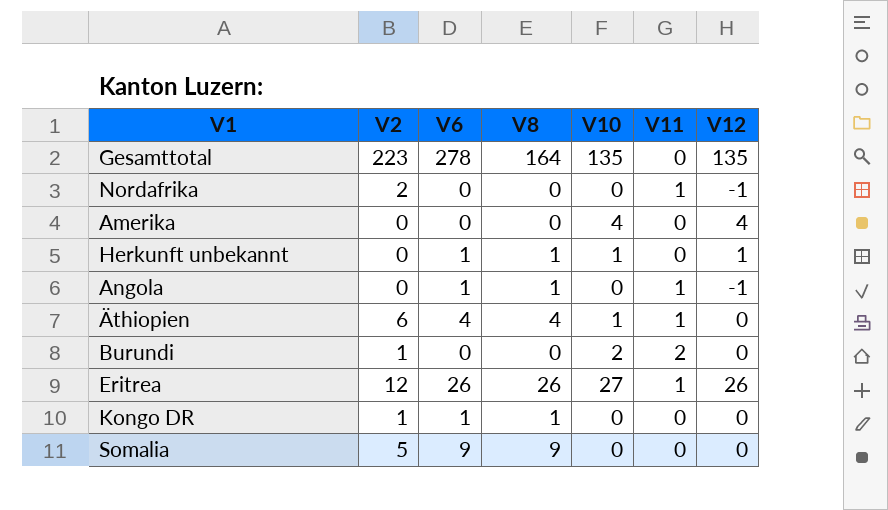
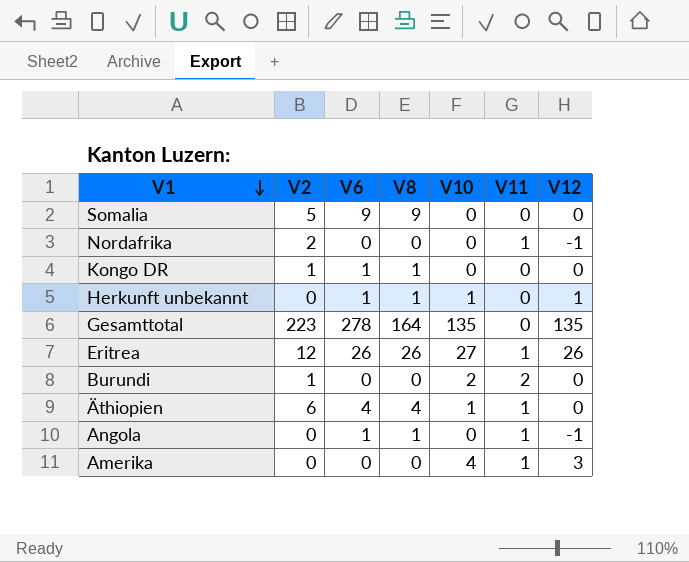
row order: none -> V1 descending
Amerika | V11: 0 -> 1
Amerika | V12: 4 -> 3

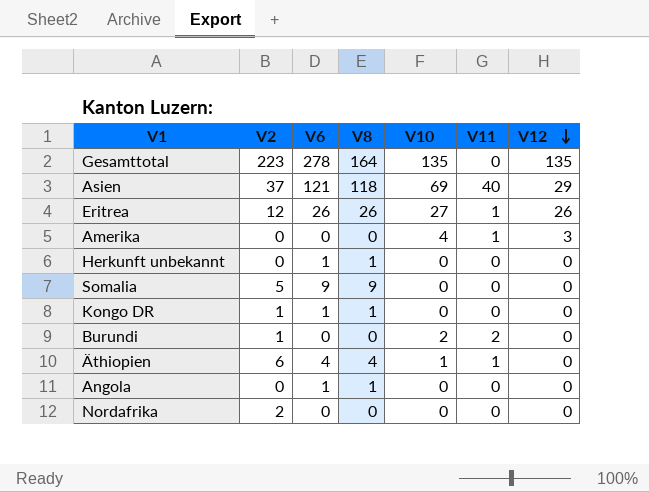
row order: V1 descending -> V12 descending
row Asien: none -> 37 | 121 | 118 | 69 | 40 | 29
Herkunft unbekannt | V10: 1 -> 0
Herkunft unbekannt | V12: 1 -> 0
Angola | V11: 1 -> 0
Angola | V12: -1 -> 0
Nordafrika | V11: 1 -> 0
Nordafrika | V12: -1 -> 0

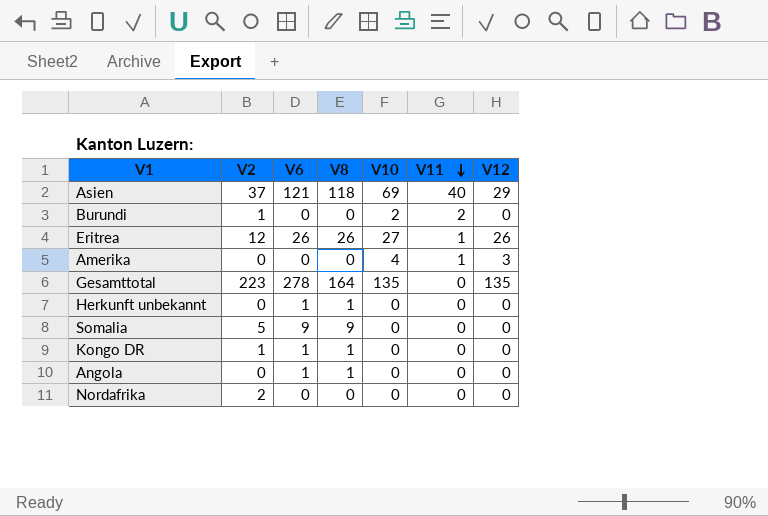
row order: V12 descending -> V11 descending
row Äthiopien: 6 | 4 | 4 | 1 | 1 | 0 -> none

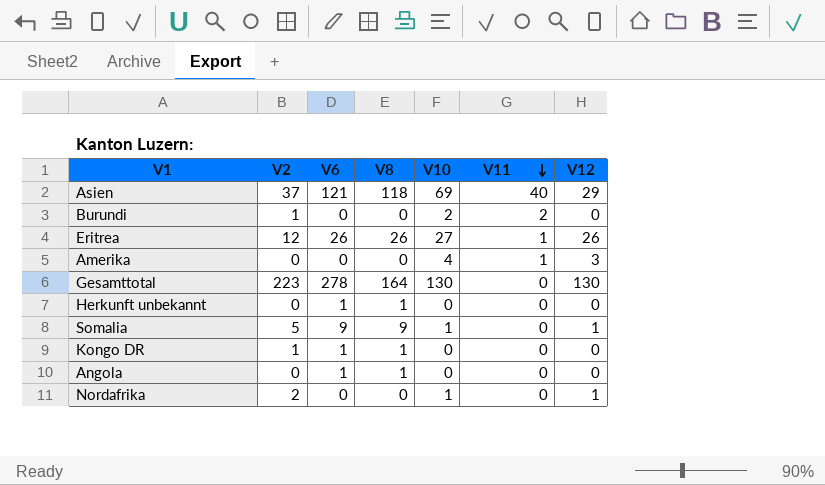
Gesamttotal | V10: 135 -> 130
Gesamttotal | V12: 135 -> 130
Somalia | V10: 0 -> 1
Somalia | V12: 0 -> 1
Nordafrika | V10: 0 -> 1
Nordafrika | V12: 0 -> 1

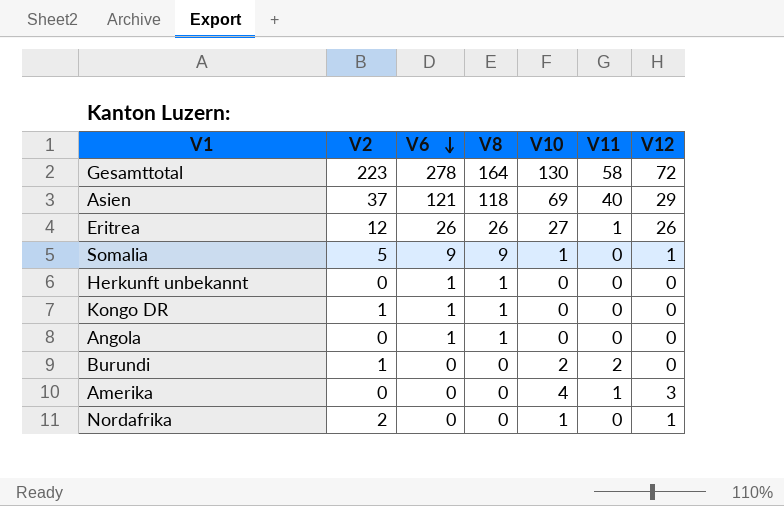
row order: V11 descending -> V6 descending
Gesamttotal | V11: 0 -> 58
Gesamttotal | V12: 130 -> 72

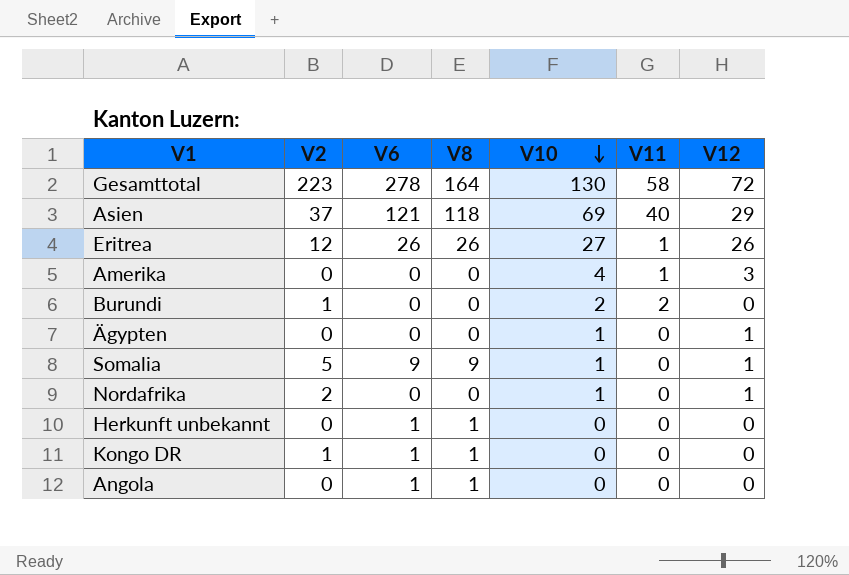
row order: V6 descending -> V10 descending
row Ägypten: none -> 0 | 0 | 0 | 1 | 0 | 1

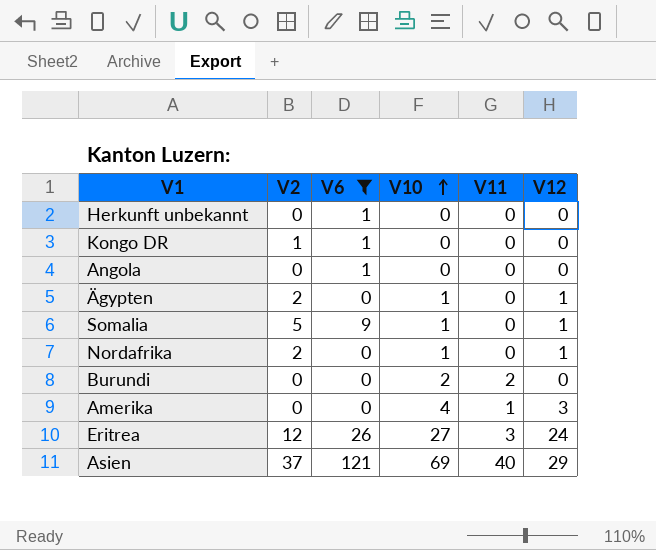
filter: none -> V6 != 278
row order: V10 descending -> V10 ascending
column V8 | position: 4 -> none
Ägypten | V2: 0 -> 2
Burundi | V2: 1 -> 0
Eritrea | V11: 1 -> 3
Eritrea | V12: 26 -> 24

